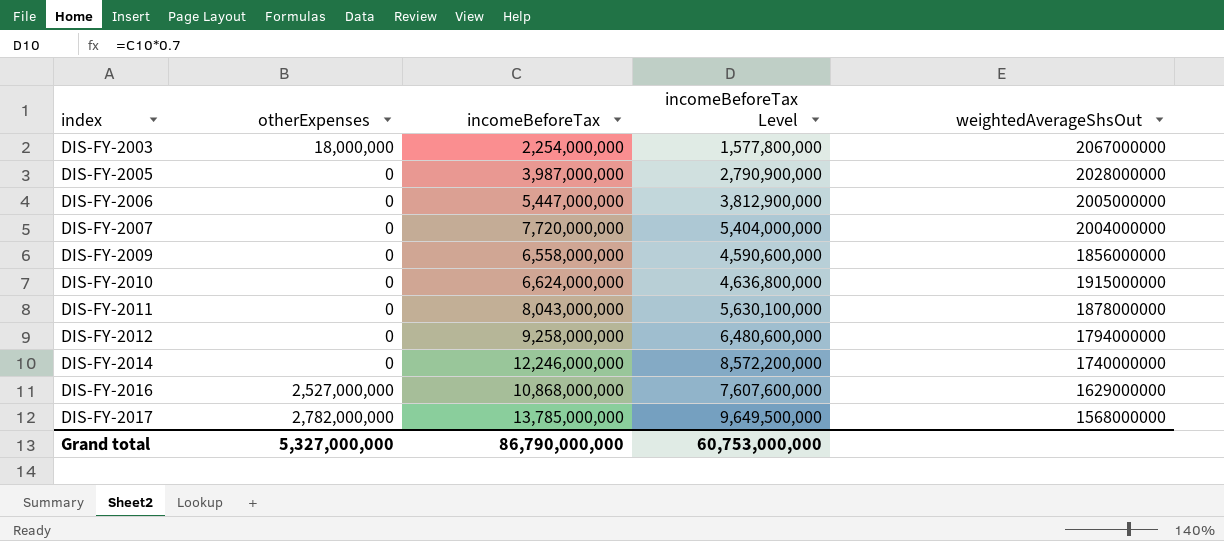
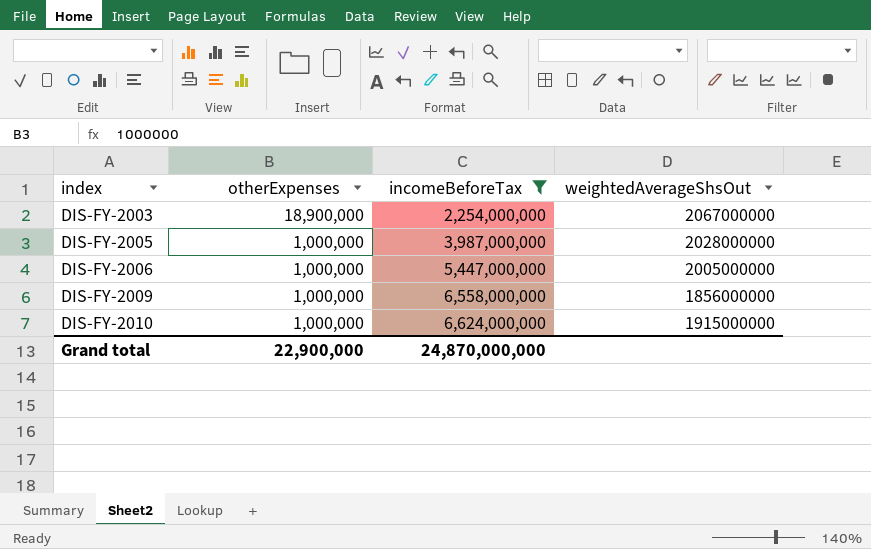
filter: none -> incomeBeforeTax <= 6,624,000,000
column incomeBeforeTax Level | formula: [incomeBeforeTax] * 0.7 -> none
DIS-FY-2003 | otherExpenses: 18,000,000 -> 18,900,000
DIS-FY-2005 | otherExpenses: 0 -> 1,000,000
DIS-FY-2006 | otherExpenses: 0 -> 1,000,000
DIS-FY-2009 | otherExpenses: 0 -> 1,000,000
DIS-FY-2010 | otherExpenses: 0 -> 1,000,000
Grand total | otherExpenses: 5,327,000,000 -> 22,900,000
Grand total | incomeBeforeTax: 86,790,000,000 -> 24,870,000,000

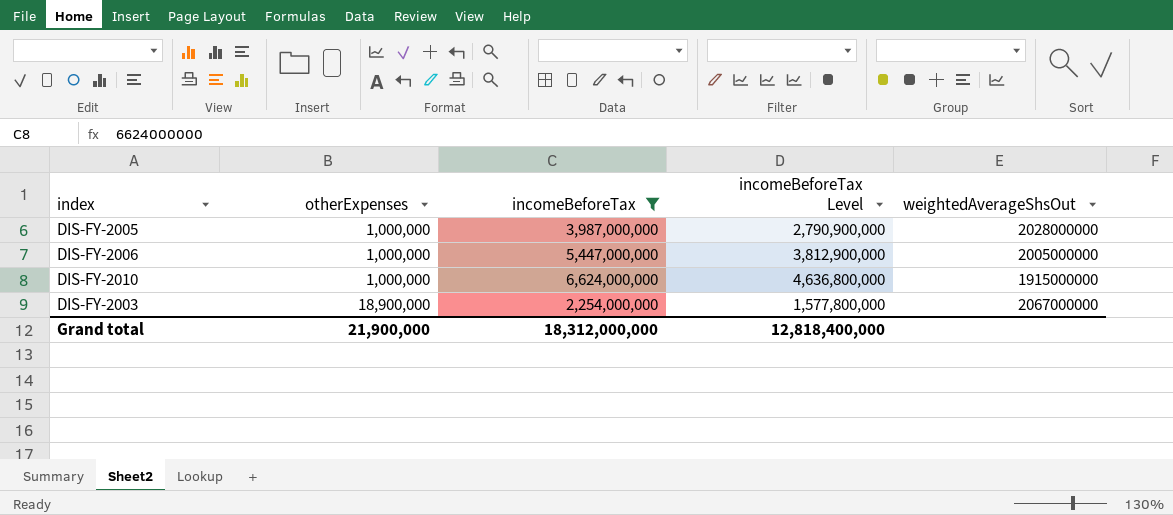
row order: index ascending -> otherExpenses ascending
column incomeBeforeTax Level | formula: none -> [incomeBeforeTax] * 0.7
row DIS-FY-2009: 1,000,000 | 6,558,000,000 | 1856000000 -> none
Grand total | otherExpenses: 22,900,000 -> 21,900,000
Grand total | incomeBeforeTax: 24,870,000,000 -> 18,312,000,000

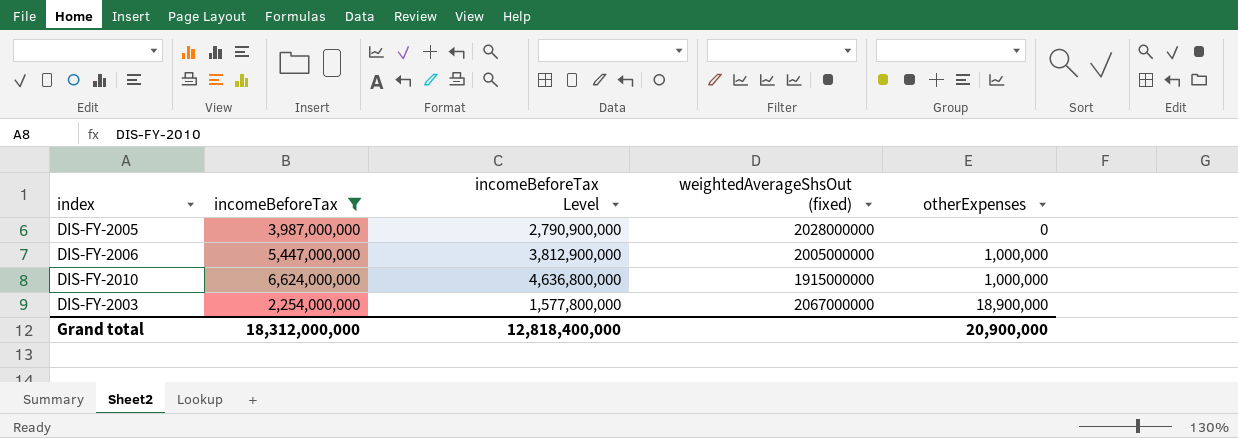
column name: weightedAverageShsOut -> weightedAverageShsOut (fixed)
column otherExpenses | position: 2 -> 5
DIS-FY-2005 | otherExpenses: 1,000,000 -> 0
Grand total | otherExpenses: 21,900,000 -> 20,900,000

